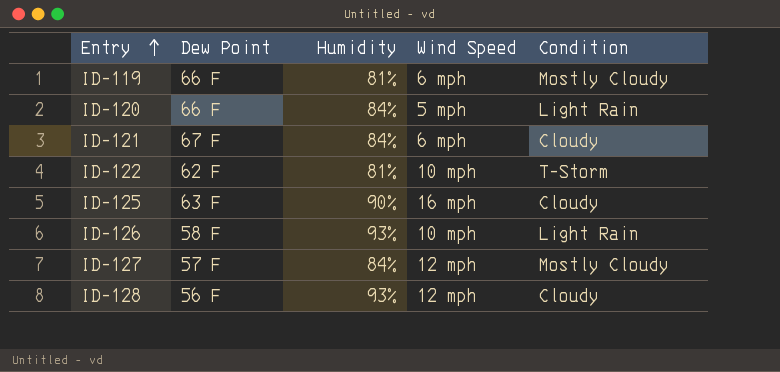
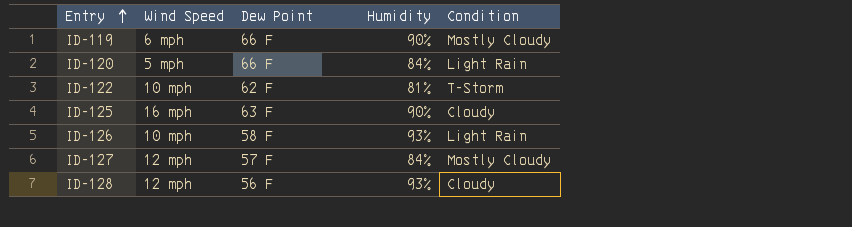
column Wind Speed | position: 4 -> 2
row ID-121: 67 F | 84% | 6 mph | Cloudy -> none
ID-119 | Humidity: 81% -> 90%

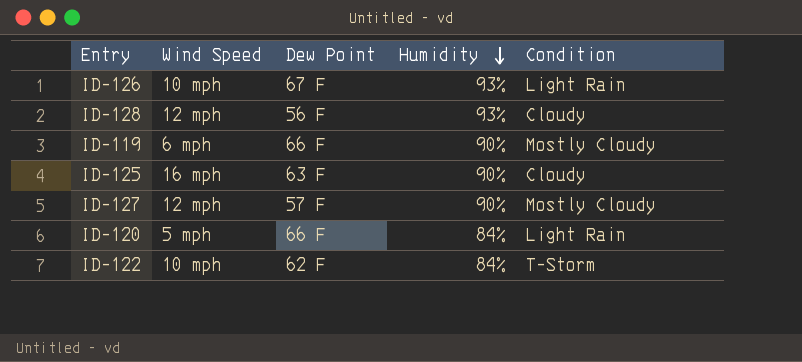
row order: Entry ascending -> Humidity descending
ID-126 | Dew Point: 58 F -> 67 F
ID-127 | Humidity: 84% -> 90%
ID-122 | Humidity: 81% -> 84%

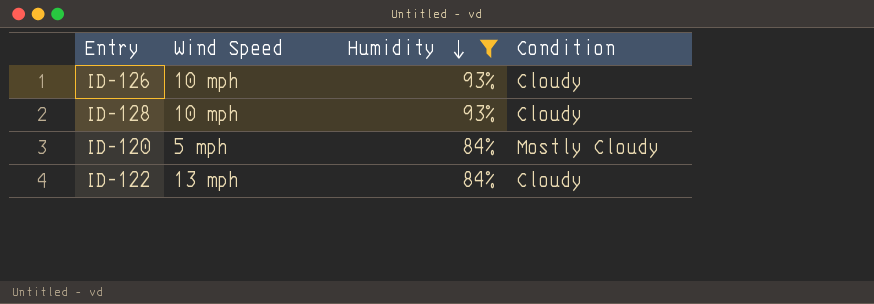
filter: none -> Humidity != 90%
column Dew Point | position: 3 -> none
ID-126 | Condition: Light Rain -> Cloudy
ID-128 | Wind Speed: 12 mph -> 10 mph
ID-120 | Condition: Light Rain -> Mostly Cloudy
ID-122 | Wind Speed: 10 mph -> 13 mph
ID-122 | Condition: T-Storm -> Cloudy

